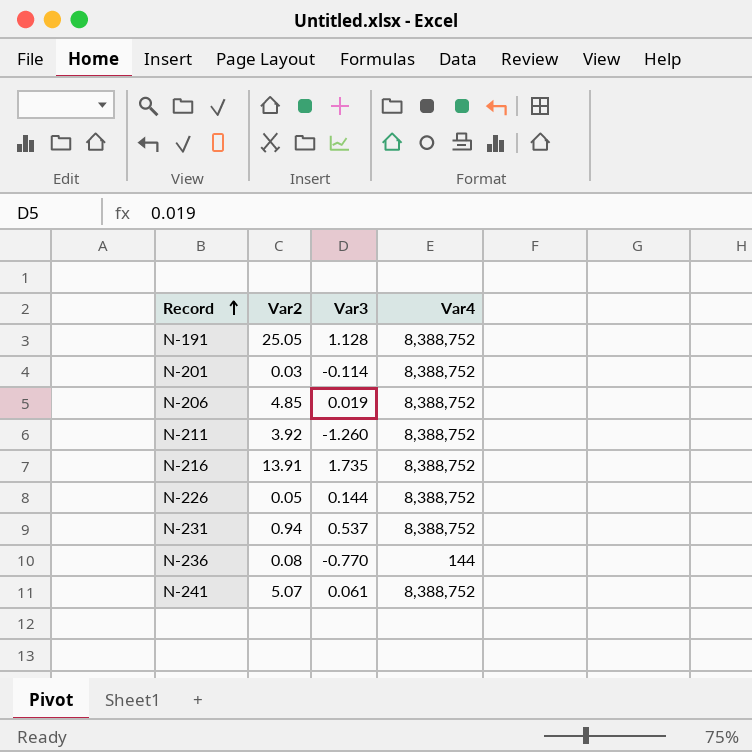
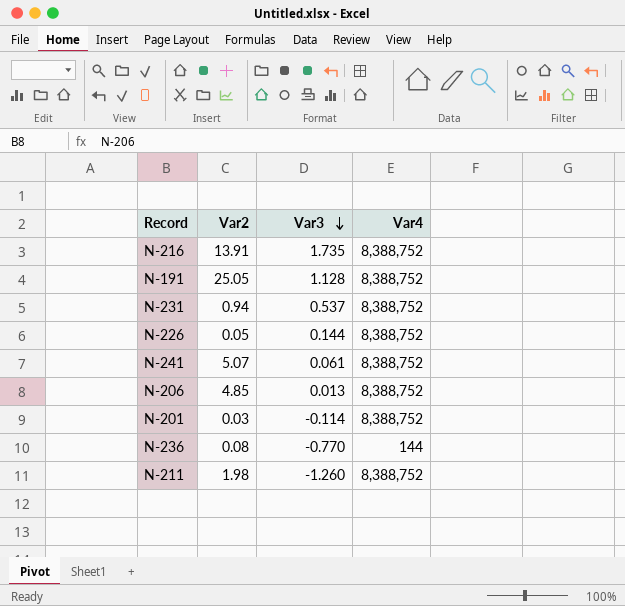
row order: Record ascending -> Var3 descending
N-206 | Var3: 0.019 -> 0.013
N-211 | Var2: 3.92 -> 1.98

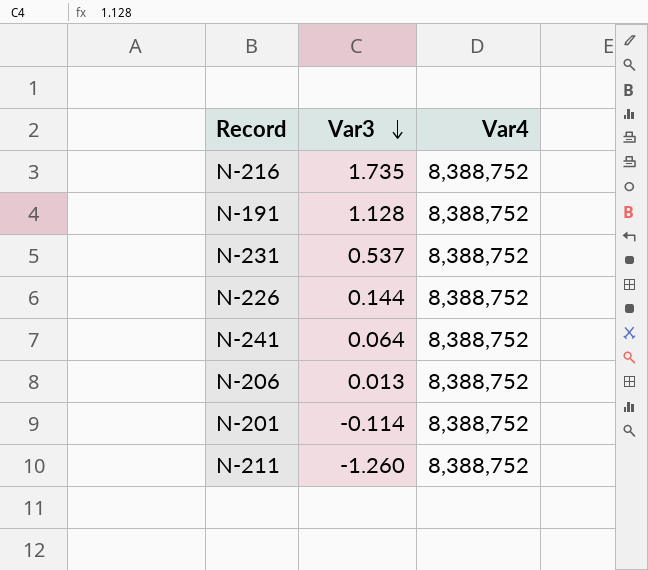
column Var2 | position: 2 -> none
row N-236: 0.08 | -0.770 | 144 -> none
N-241 | Var3: 0.061 -> 0.064

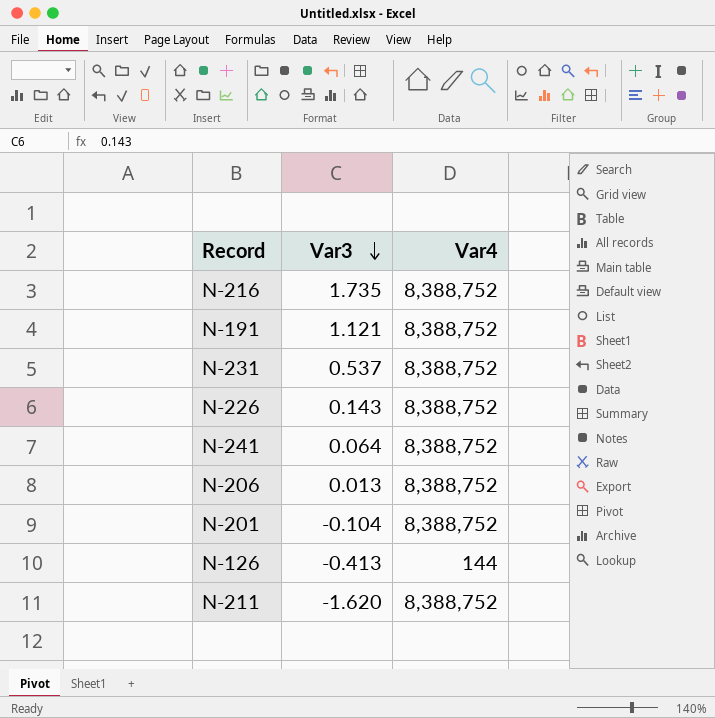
N-191 | Var3: 1.128 -> 1.121
N-226 | Var3: 0.144 -> 0.143
N-201 | Var3: -0.114 -> -0.104
row N-126: none -> -0.413 | 144
N-211 | Var3: -1.260 -> -1.620

